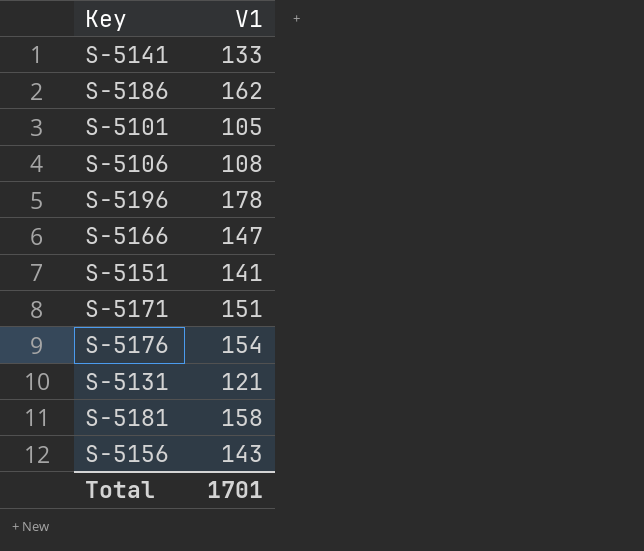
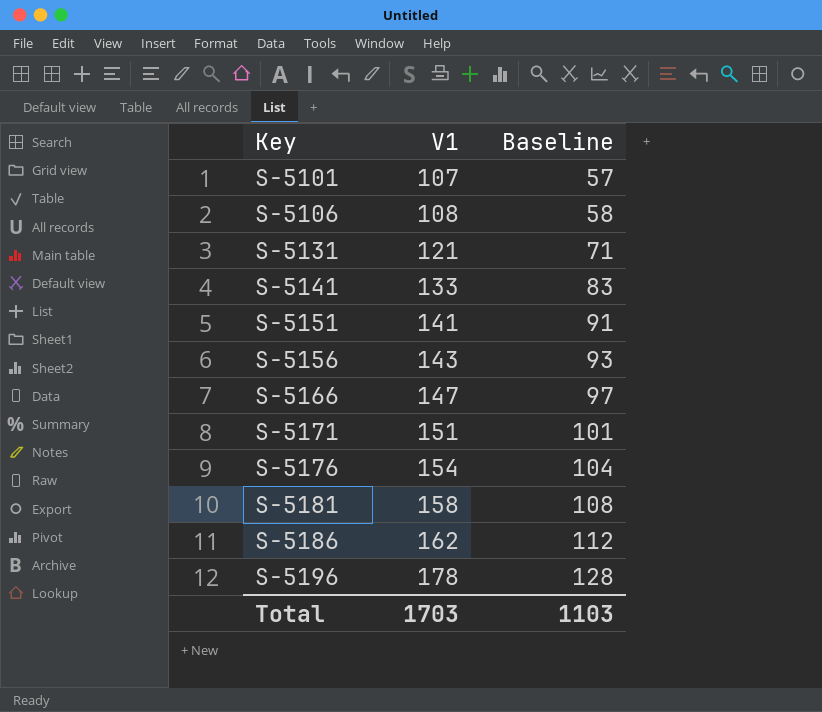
row order: none -> Key ascending
column Baseline | formula: none -> [V1] - 50
S-5101 | V1: 105 -> 107
Total | V1: 1701 -> 1703

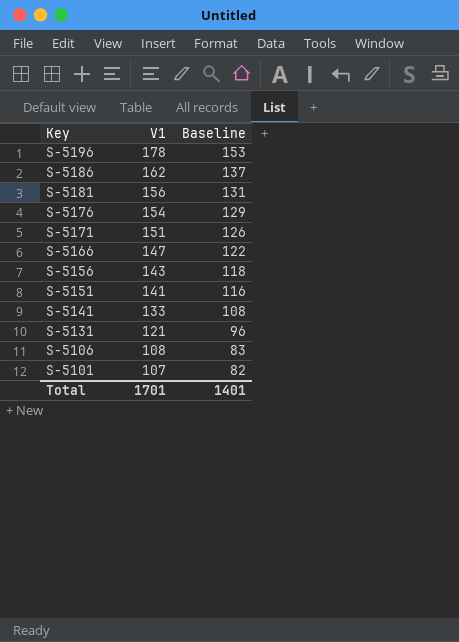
row order: Key ascending -> Key descending
column Baseline | formula: [V1] - 50 -> [V1] - 25
S-5181 | V1: 158 -> 156
Total | V1: 1703 -> 1701
Total | Baseline: 1103 -> 1401

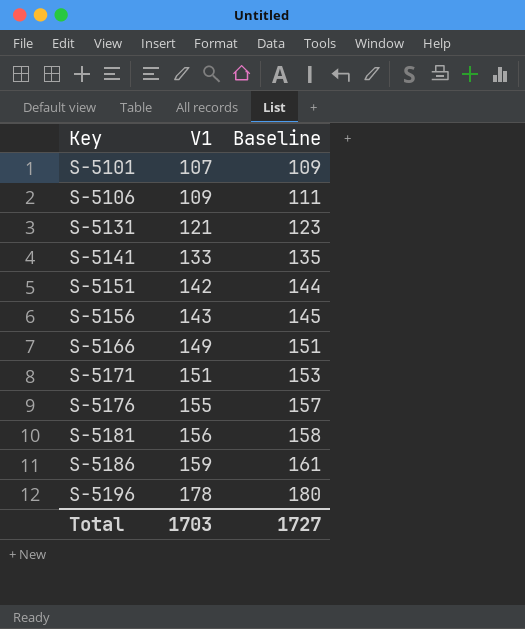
row order: Key descending -> Key ascending
column Baseline | formula: [V1] - 25 -> [V1] + 2
S-5106 | V1: 108 -> 109
S-5151 | V1: 141 -> 142
S-5166 | V1: 147 -> 149
S-5176 | V1: 154 -> 155
S-5186 | V1: 162 -> 159
Total | V1: 1701 -> 1703
Total | Baseline: 1401 -> 1727

